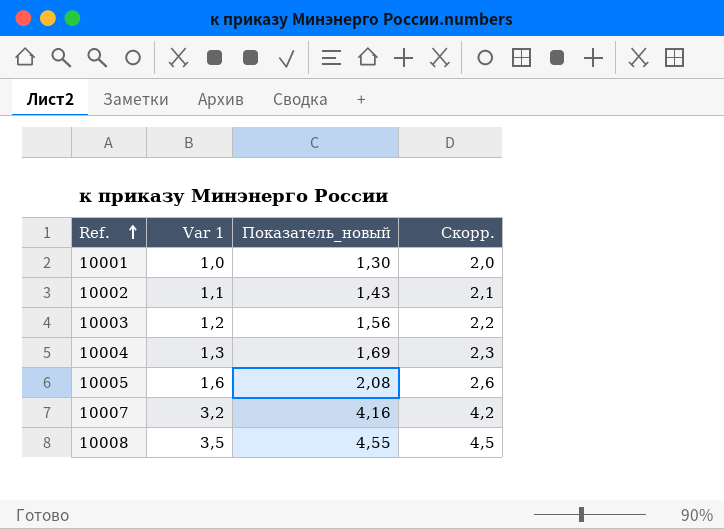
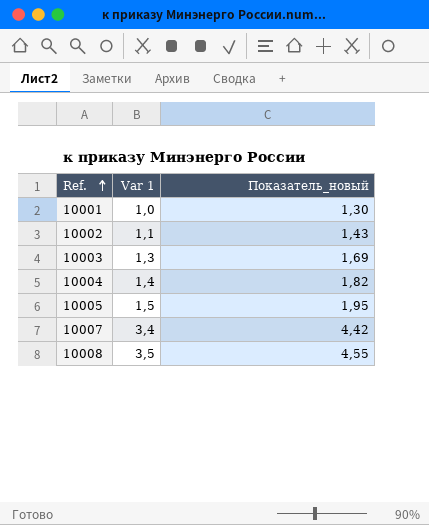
column Скорр. | formula: [Var 1] + 1 -> none
10003 | Var 1: 1,2 -> 1,3
10003 | Показатель_новый: 1,56 -> 1,69
10004 | Var 1: 1,3 -> 1,4
10004 | Показатель_новый: 1,69 -> 1,82
10005 | Var 1: 1,6 -> 1,5
10005 | Показатель_новый: 2,08 -> 1,95
10007 | Var 1: 3,2 -> 3,4
10007 | Показатель_новый: 4,16 -> 4,42

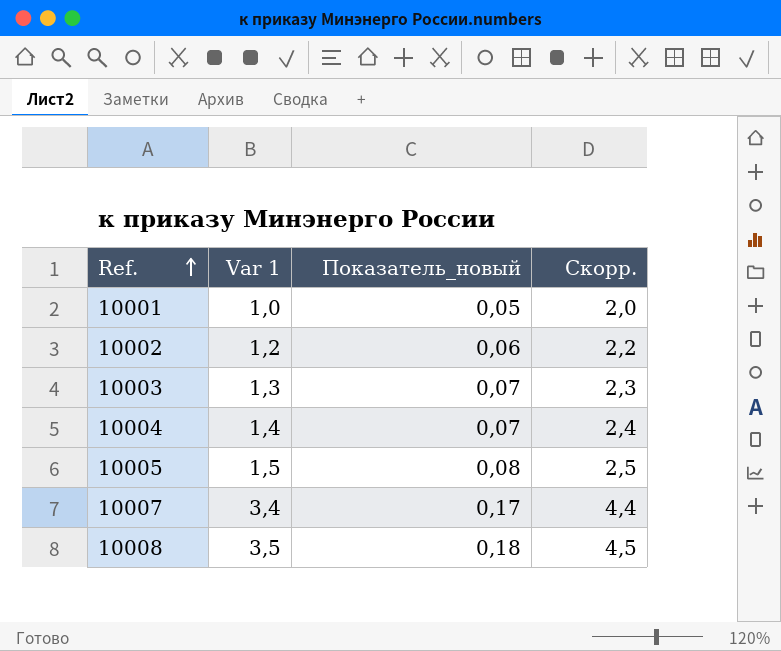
column Показатель_новый | formula: [Var 1] * 1,3 -> [Var 1] * 0,05
column Скорр. | formula: none -> [Var 1] + 1
10002 | Var 1: 1,1 -> 1,2

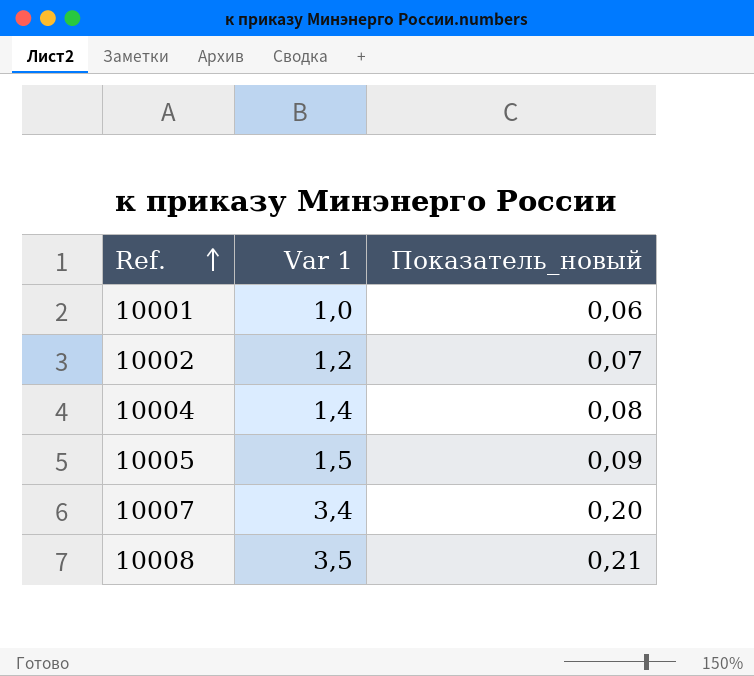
column Скорр. | formula: [Var 1] + 1 -> none
column Показатель_новый | formula: [Var 1] * 0,05 -> [Var 1] * 0,06
row 10003: 1,3 | 0,07 | 2,3 -> none

